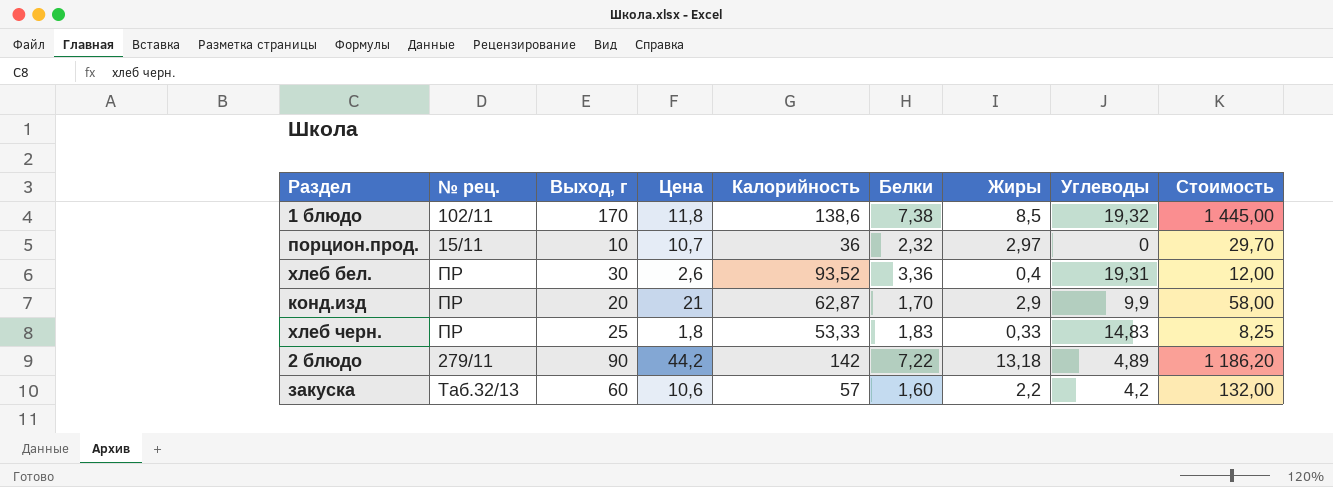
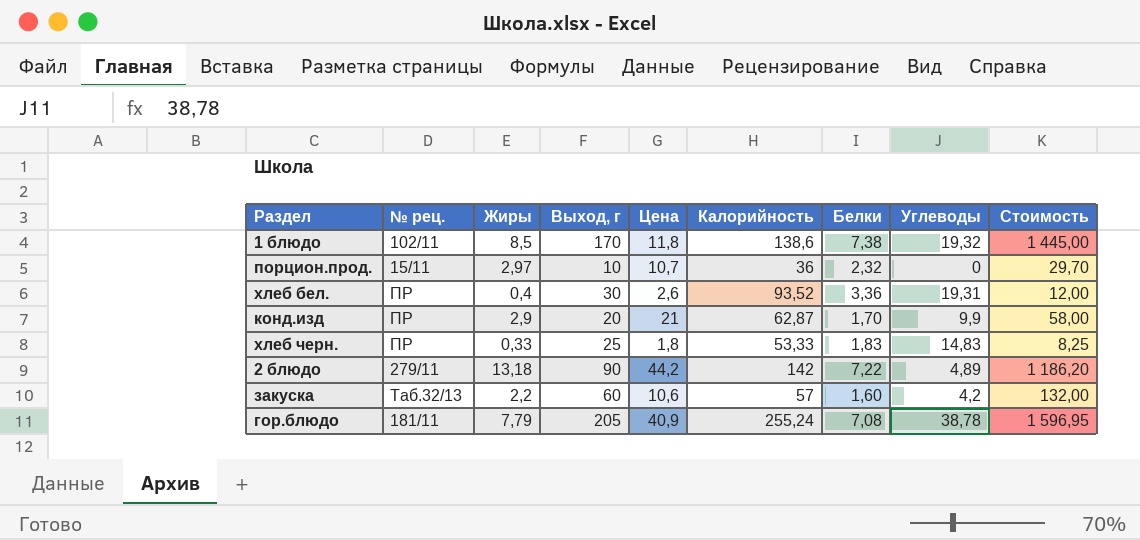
column Жиры | position: 7 -> 3
row гор.блюдо: none -> 181/11 | 7,79 | 205 | 40,9 | 255,24 | 7,08 | 38,78 | 1 596,95

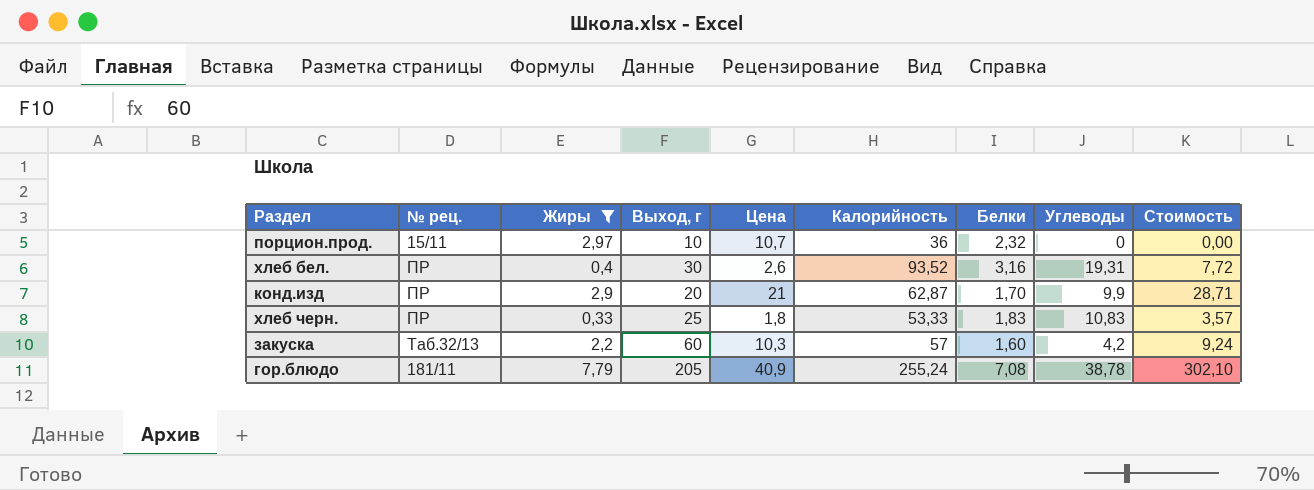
filter: none -> Жиры <= 7,79
column Стоимость | formula: [Жиры] * [Выход, г] -> [Жиры] * [Углеводы]
хлеб бел. | Белки: 3,36 -> 3,16
хлеб черн. | Углеводы: 14,83 -> 10,83
закуска | Цена: 10,6 -> 10,3

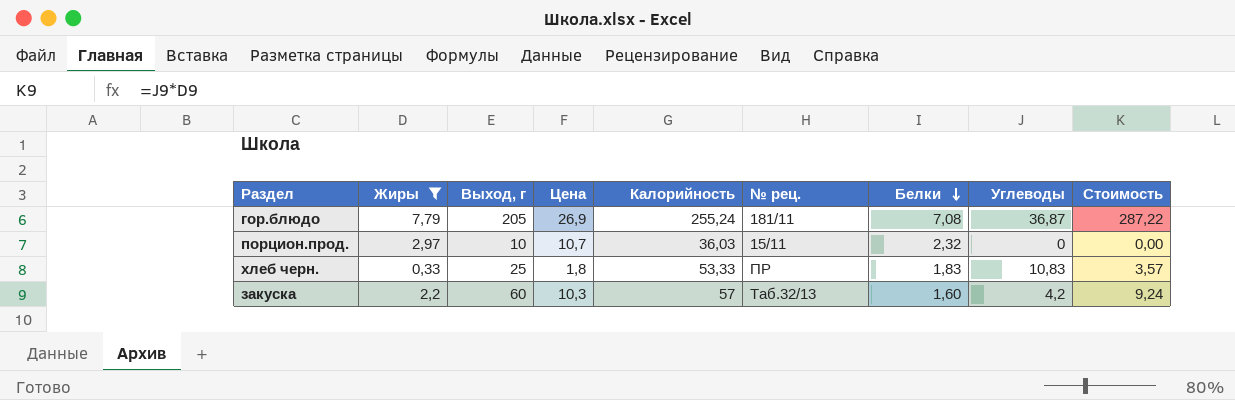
row order: none -> Белки descending
column № рец. | position: 2 -> 6
row хлеб бел.: ПР | 0,4 | 30 | 2,6 | 93,52 | 3,16 | 19,31 | 7,72 -> none
row конд.изд: ПР | 2,9 | 20 | 21 | 62,87 | 1,70 | 9,9 | 28,71 -> none
гор.блюдо | Цена: 40,9 -> 26,9
гор.блюдо | Углеводы: 38,78 -> 36,87
гор.блюдо | Стоимость: 302,10 -> 287,22
порцион.прод. | Калорийность: 36 -> 36,03

